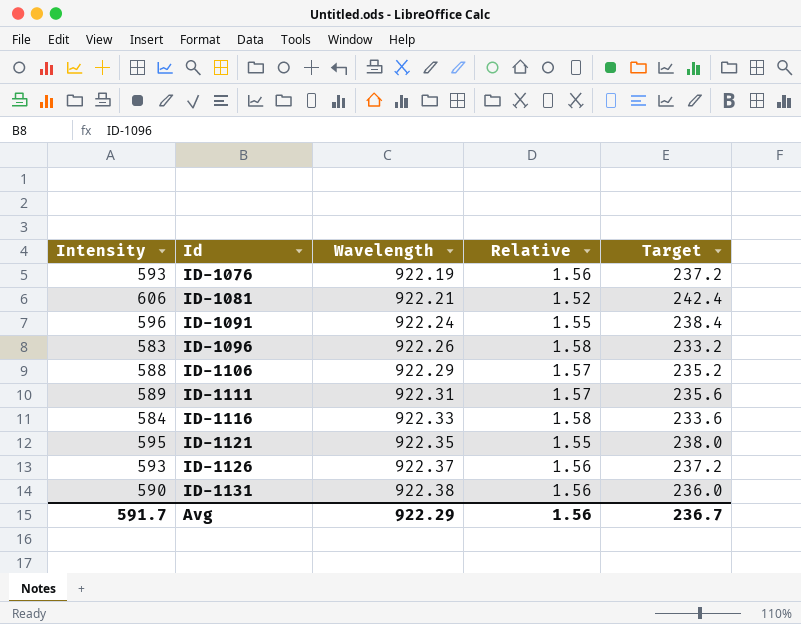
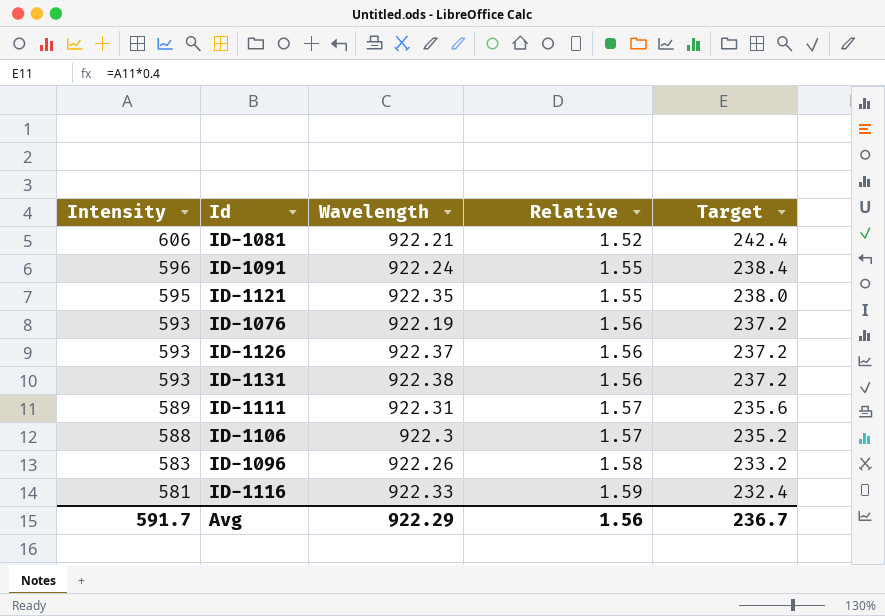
row order: Id ascending -> Intensity descending
ID-1131 | Intensity: 590 -> 593
ID-1131 | Target: 236.0 -> 237.2
ID-1106 | Wavelength: 922.29 -> 922.3
ID-1116 | Intensity: 584 -> 581
ID-1116 | Relative: 1.58 -> 1.59
ID-1116 | Target: 233.6 -> 232.4

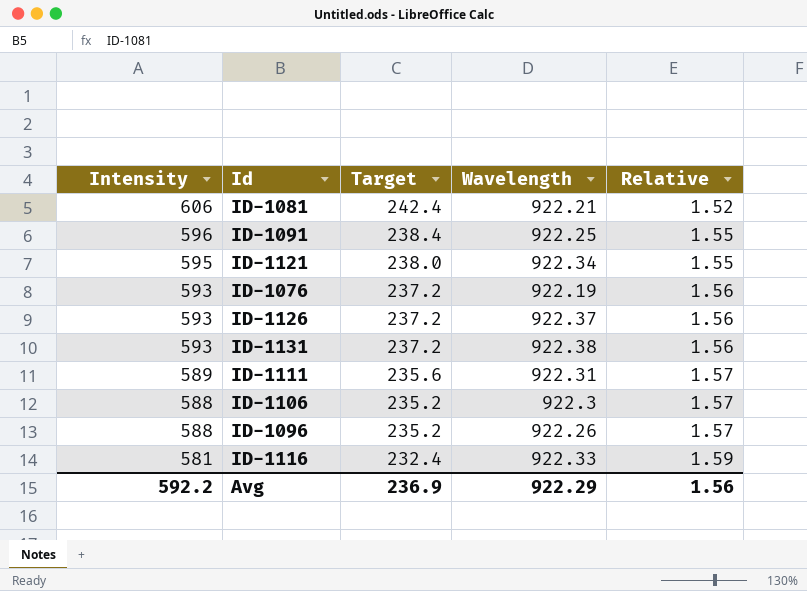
column Target | position: 5 -> 3
ID-1091 | Wavelength: 922.24 -> 922.25
ID-1121 | Wavelength: 922.35 -> 922.34
ID-1096 | Intensity: 583 -> 588
ID-1096 | Target: 233.2 -> 235.2
ID-1096 | Relative: 1.58 -> 1.57
Avg | Intensity: 591.7 -> 592.2
Avg | Target: 236.7 -> 236.9

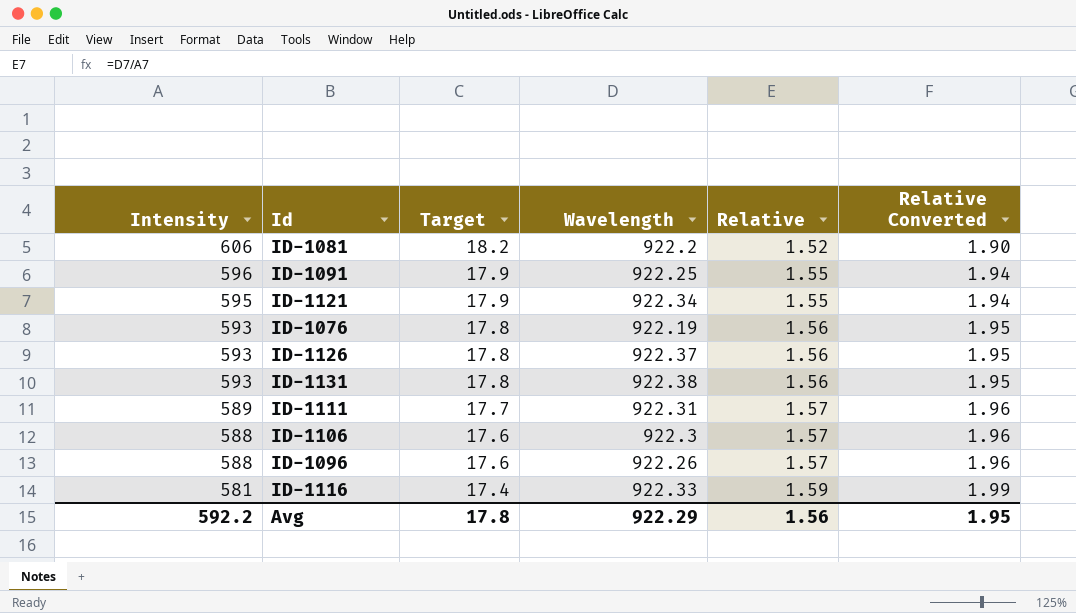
column Target | formula: [Intensity] * 0.4 -> [Intensity] * 0.03
column Relative Converted | formula: none -> [Relative] * 1.25
ID-1081 | Wavelength: 922.21 -> 922.2
Avg | Target: 236.9 -> 17.8

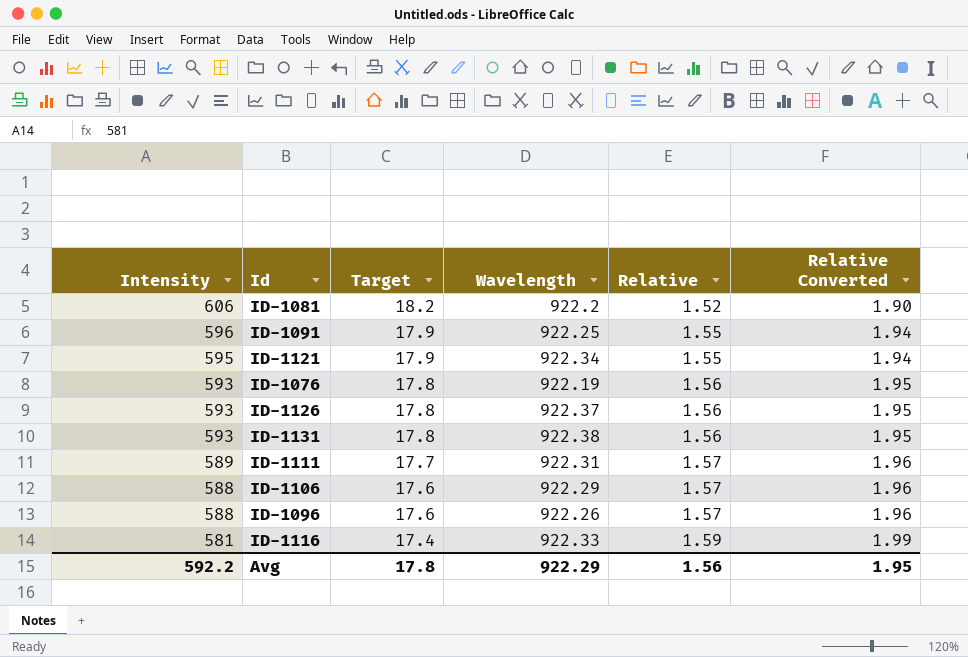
ID-1106 | Wavelength: 922.3 -> 922.29

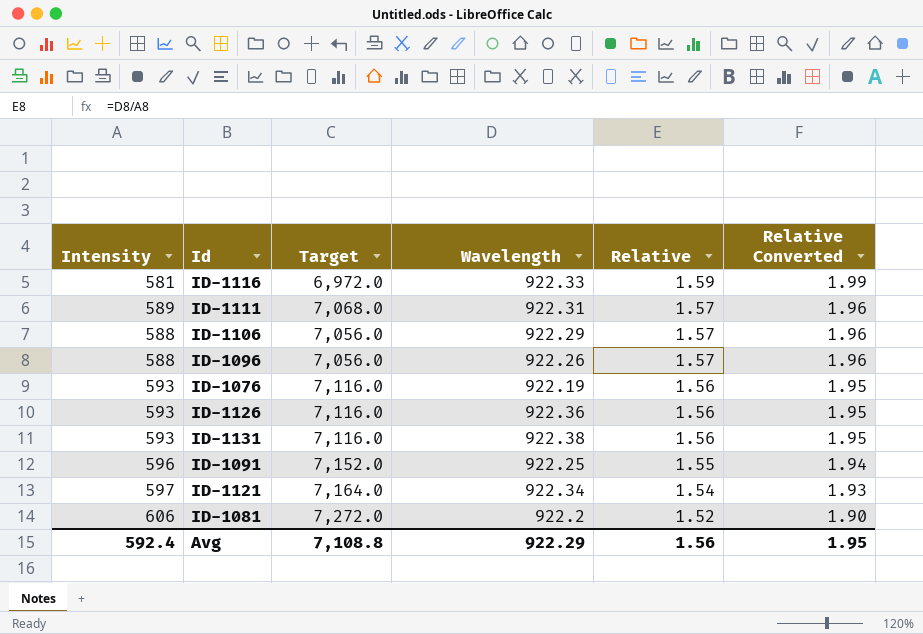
row order: Intensity descending -> Relative descending
column Target | formula: [Intensity] * 0.03 -> [Intensity] * 12
ID-1126 | Wavelength: 922.37 -> 922.36
ID-1121 | Intensity: 595 -> 597
ID-1121 | Relative: 1.55 -> 1.54
ID-1121 | Relative Converted: 1.94 -> 1.93
Avg | Intensity: 592.2 -> 592.4
Avg | Target: 17.8 -> 7,108.8

